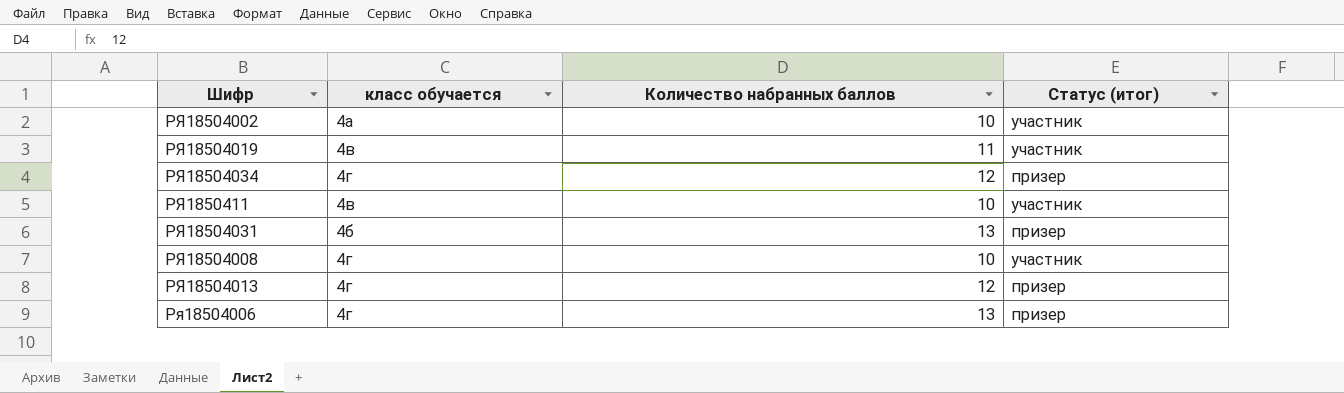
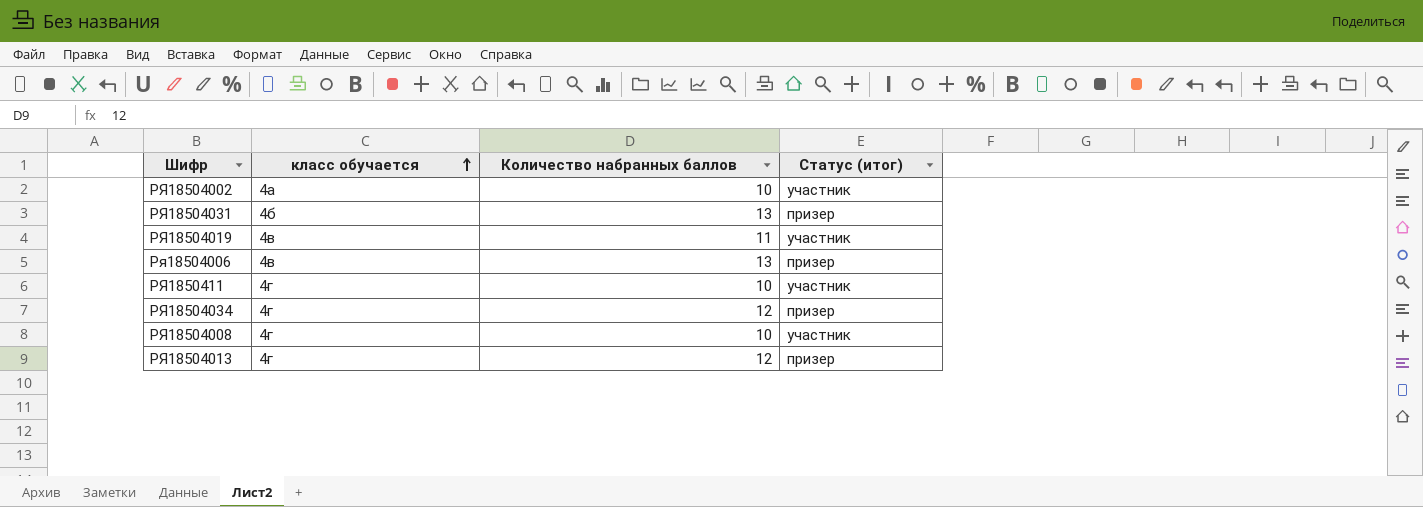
row order: none -> класс обучается ascending
Ря18504006 | класс обучается: 4г -> 4в
РЯ1850411 | класс обучается: 4в -> 4г

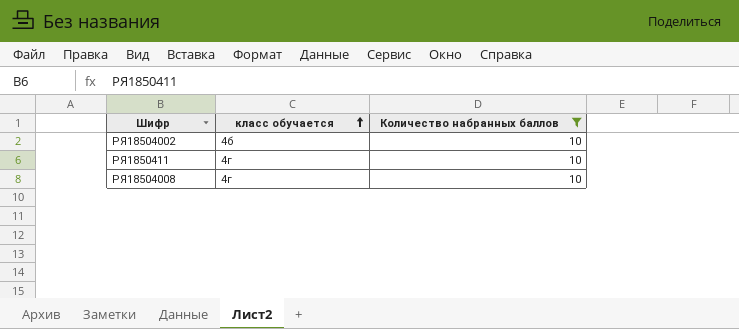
filter: none -> Количество набранных баллов = 10
column Статус (итог) | position: 4 -> none
РЯ18504002 | класс обучается: 4а -> 4б

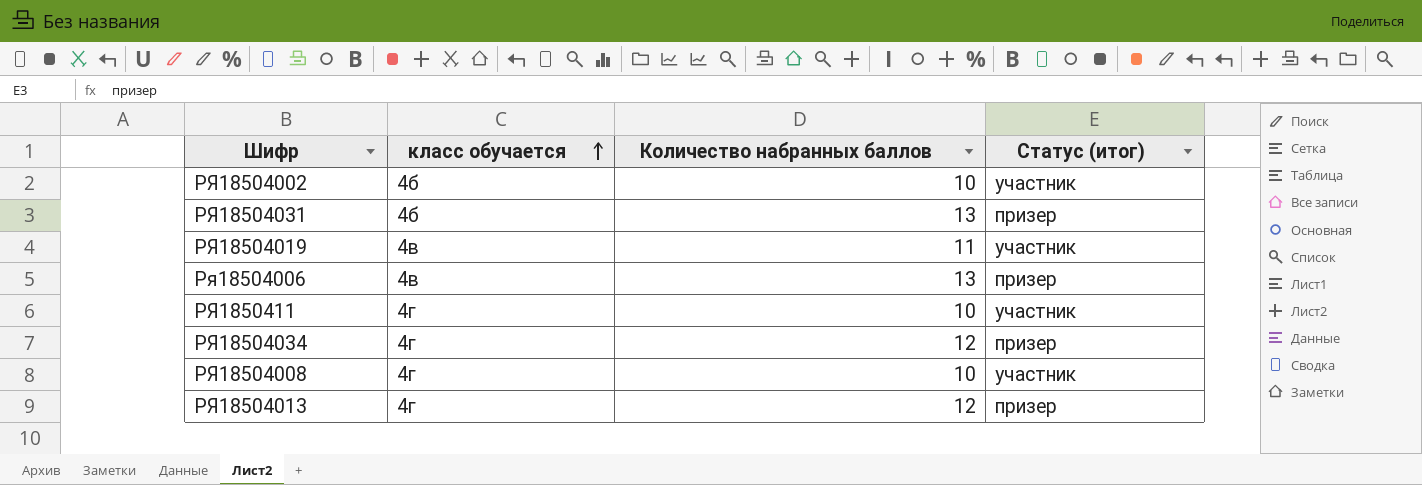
filter: Количество набранных баллов = 10 -> none
column Статус (итог) | position: none -> 4

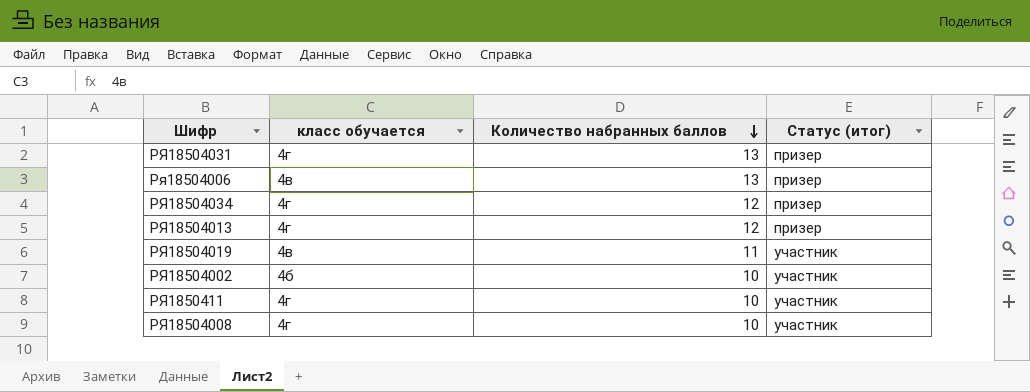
row order: класс обучается ascending -> Количество набранных баллов descending
РЯ18504031 | класс обучается: 4б -> 4г

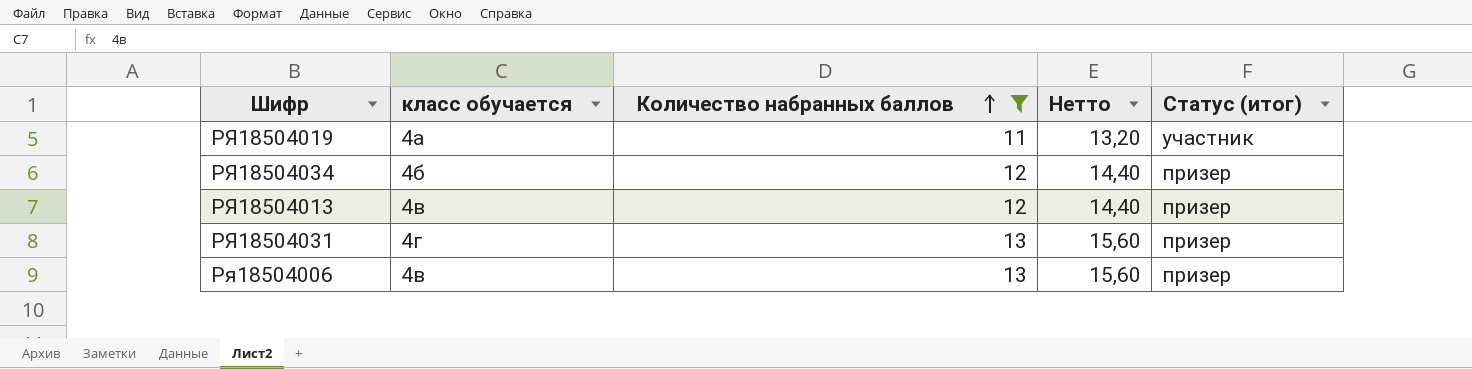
filter: none -> Количество набранных баллов != 10
row order: Количество набранных баллов descending -> Количество набранных баллов ascending
column Нетто | formula: none -> [Количество набранных баллов] * 1,2
РЯ18504019 | класс обучается: 4в -> 4а
РЯ18504034 | класс обучается: 4г -> 4б
РЯ18504013 | класс обучается: 4г -> 4в

